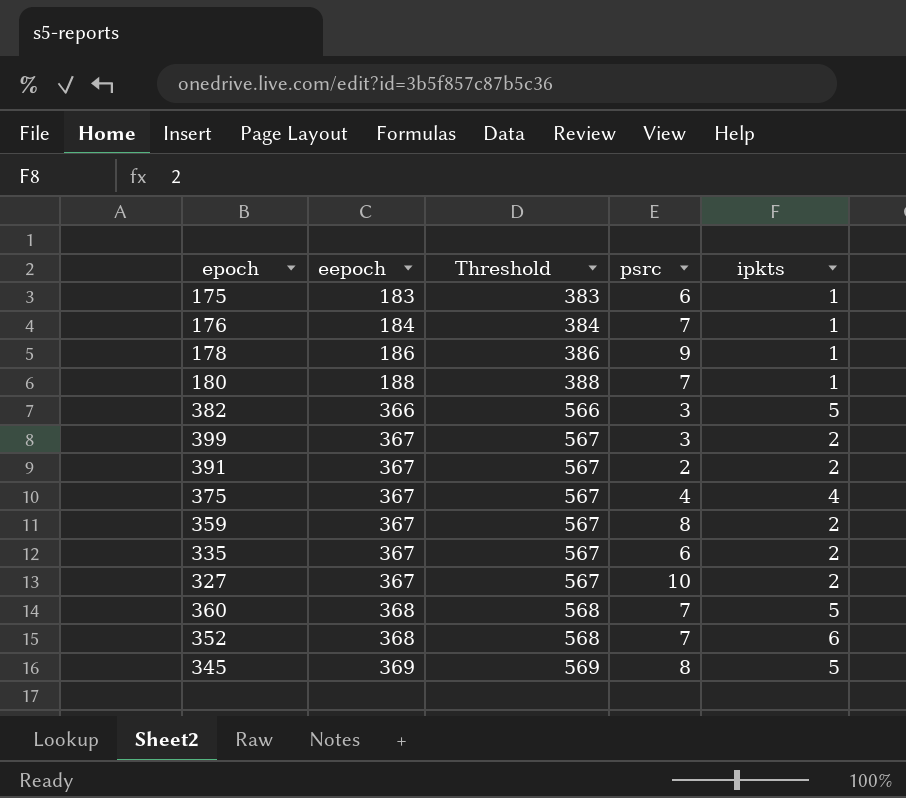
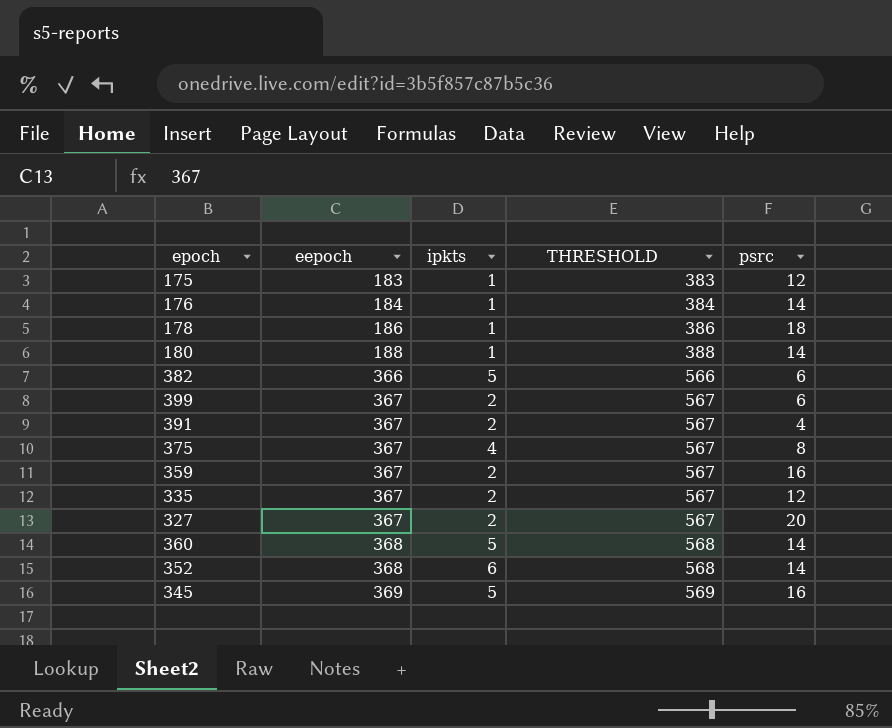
column ipkts | position: 5 -> 3
column name: Threshold -> THRESHOLD
175 | psrc: 6 -> 12
176 | psrc: 7 -> 14
178 | psrc: 9 -> 18
180 | psrc: 7 -> 14
382 | psrc: 3 -> 6
399 | psrc: 3 -> 6
391 | psrc: 2 -> 4
375 | psrc: 4 -> 8
359 | psrc: 8 -> 16
335 | psrc: 6 -> 12
327 | psrc: 10 -> 20
360 | psrc: 7 -> 14
352 | psrc: 7 -> 14
345 | psrc: 8 -> 16

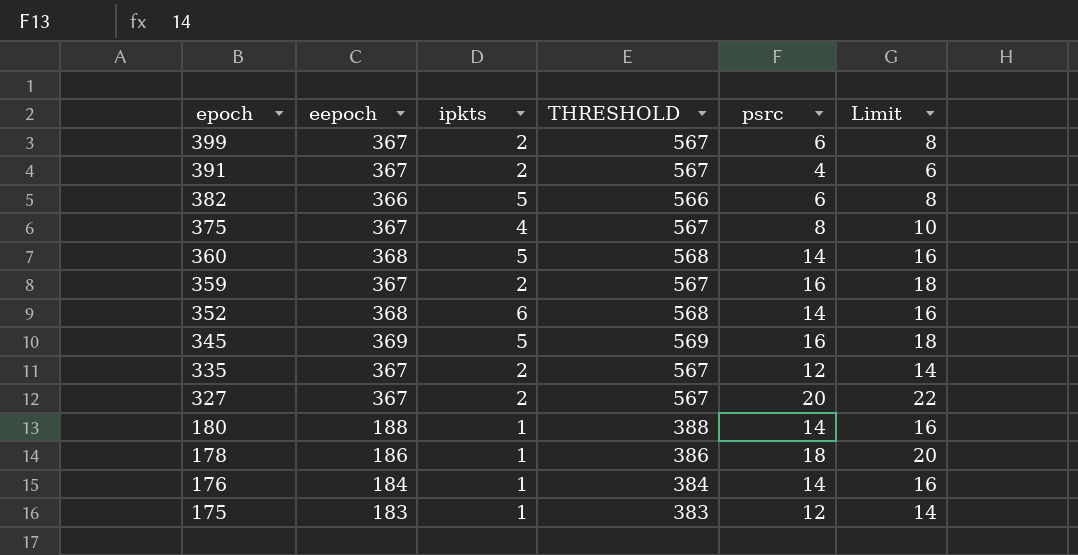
row order: eepoch ascending -> epoch descending
column Limit | formula: none -> [psrc] + 2

